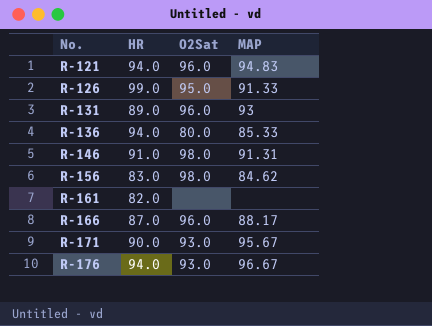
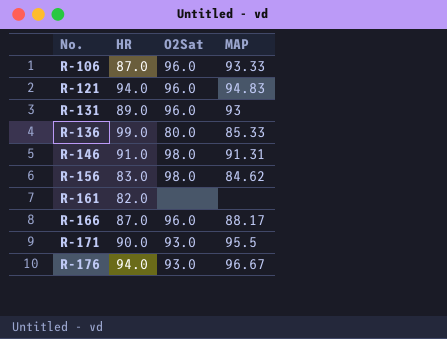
row R-126: 99.0 | 95.0 | 91.33 -> none
row R-106: none -> 87.0 | 96.0 | 93.33
R-136 | HR: 94.0 -> 99.0
R-171 | MAP: 95.67 -> 95.5

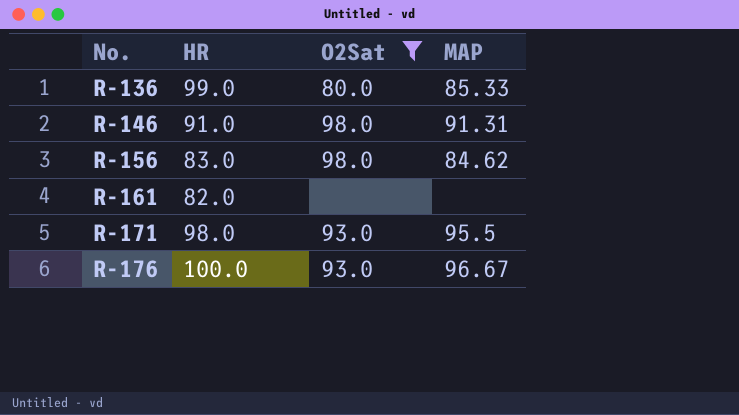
filter: none -> O2Sat != 96.0
R-171 | HR: 90.0 -> 98.0
R-176 | HR: 94.0 -> 100.0

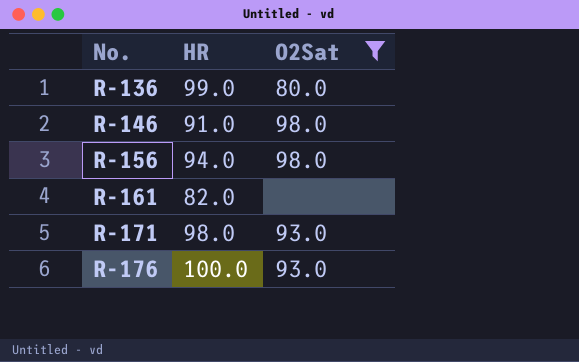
column MAP | position: 4 -> none
R-156 | HR: 83.0 -> 94.0

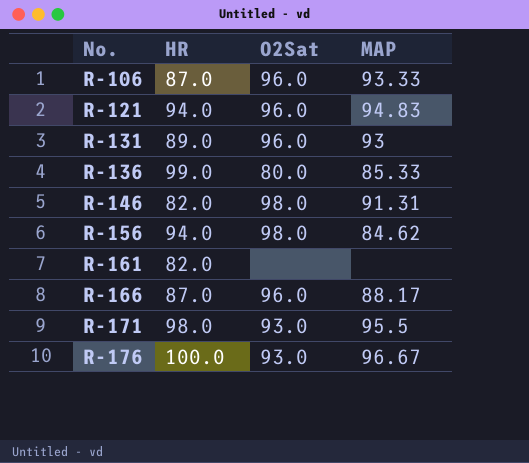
filter: O2Sat != 96.0 -> none
column MAP | position: none -> 4
R-146 | HR: 91.0 -> 82.0

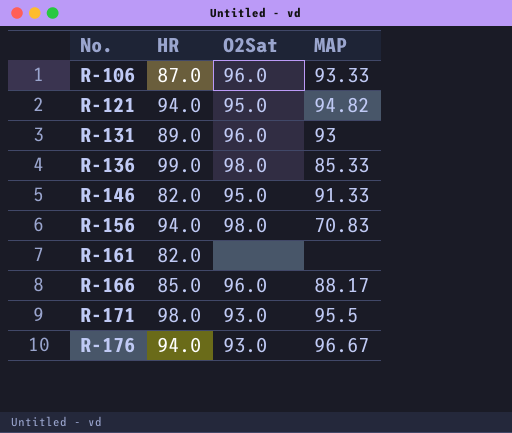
R-121 | O2Sat: 96.0 -> 95.0
R-121 | MAP: 94.83 -> 94.82
R-136 | O2Sat: 80.0 -> 98.0
R-146 | O2Sat: 98.0 -> 95.0
R-146 | MAP: 91.31 -> 91.33
R-156 | MAP: 84.62 -> 70.83
R-166 | HR: 87.0 -> 85.0
R-176 | HR: 100.0 -> 94.0

